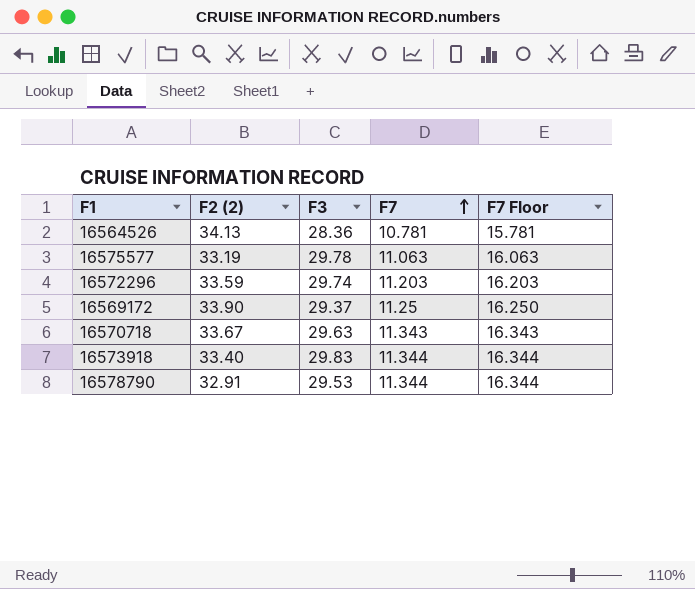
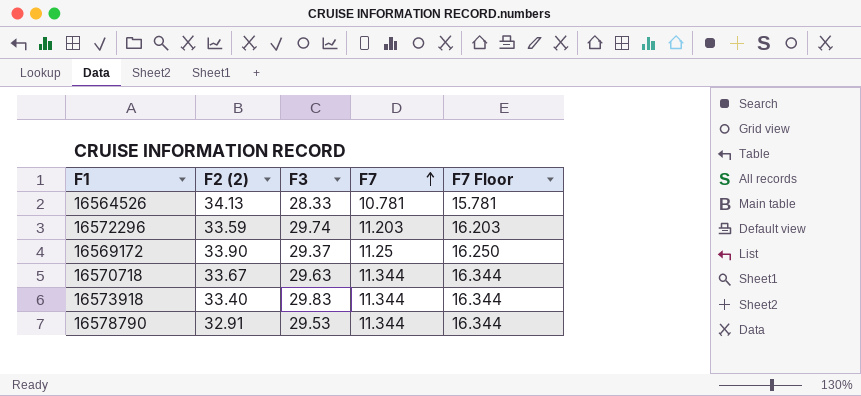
row 16575577: 33.19 | 29.78 | 11.063 | 16.063 -> none
16564526 | F3: 28.36 -> 28.33
16570718 | F7: 11.343 -> 11.344
16570718 | F7 Floor: 16.343 -> 16.344

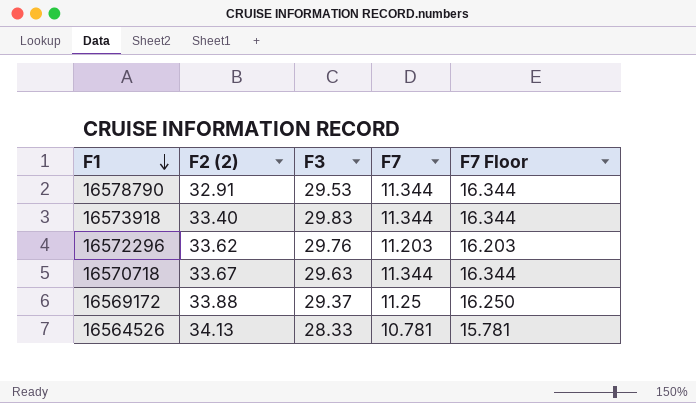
row order: F7 ascending -> F1 descending
16572296 | F2 (2): 33.59 -> 33.62
16572296 | F3: 29.74 -> 29.76
16569172 | F2 (2): 33.90 -> 33.88

